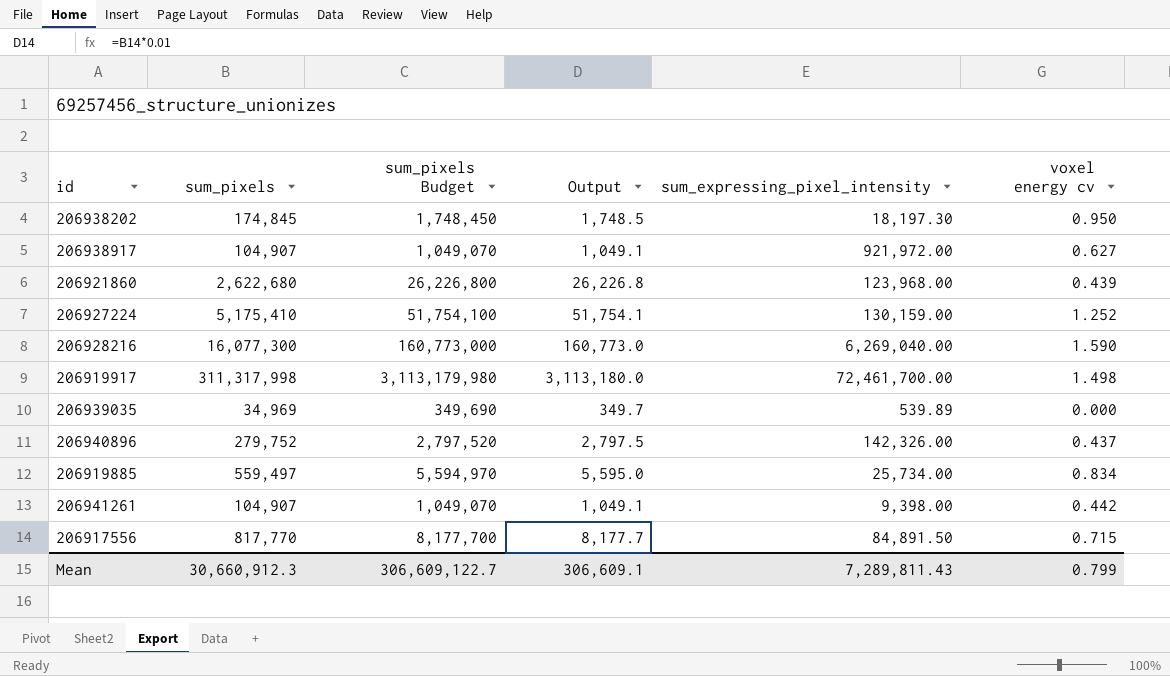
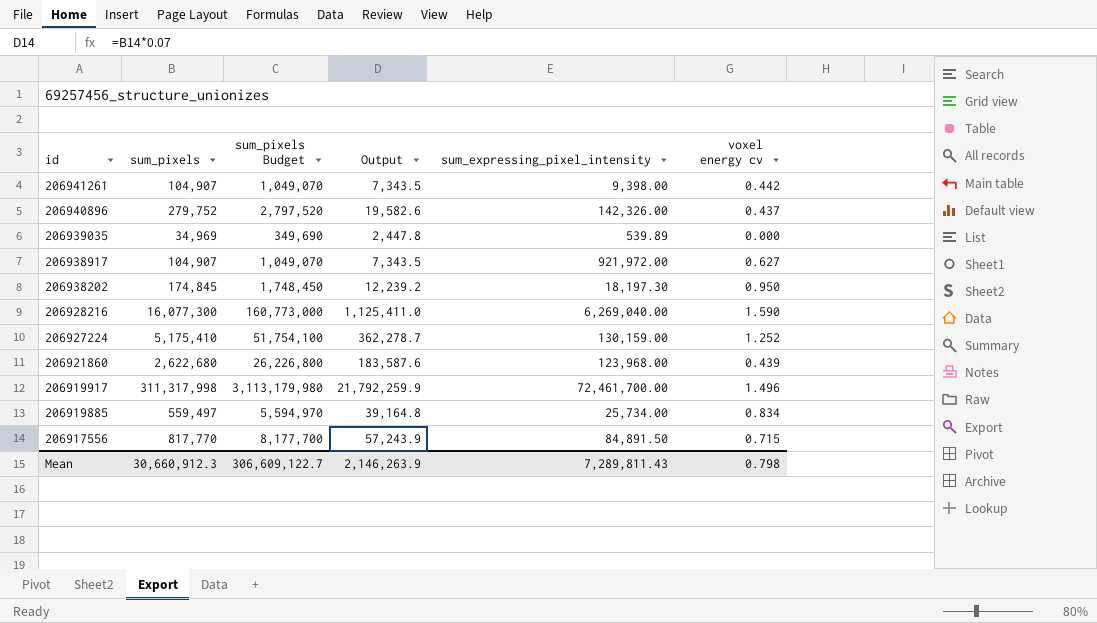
row order: none -> id descending
column Output | formula: [sum_pixels] * 0.01 -> [sum_pixels] * 0.07
206919917 | voxel energy cv: 1.498 -> 1.496
Mean | Output: 306,609.1 -> 2,146,263.9
Mean | voxel energy cv: 0.799 -> 0.798

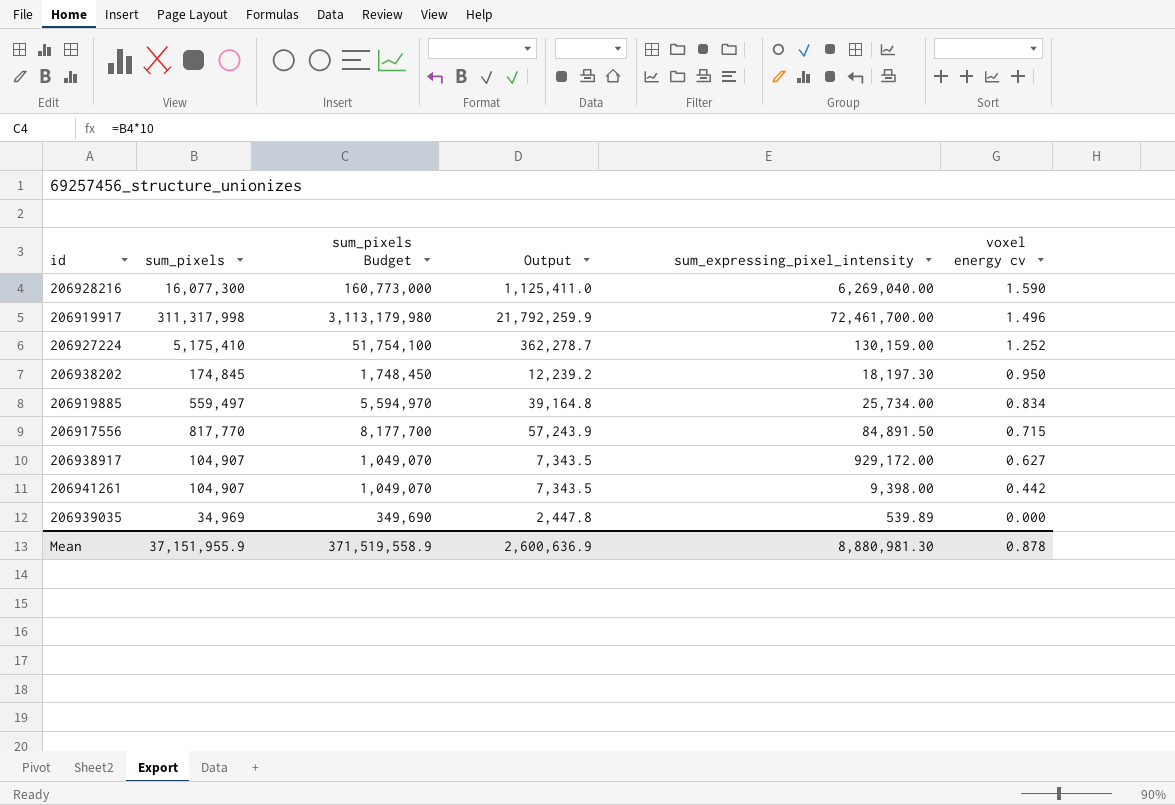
row order: id descending -> voxel energy cv descending
row 206940896: 279,752 | 2,797,520 | 19,582.6 | 142,326.00 | 0.437 -> none
row 206921860: 2,622,680 | 26,226,800 | 183,587.6 | 123,968.00 | 0.439 -> none
206938917 | sum_expressing_pixel_intensity: 921,972.00 -> 929,172.00
Mean | sum_pixels: 30,660,912.3 -> 37,151,955.9
Mean | sum_pixels Budget: 306,609,122.7 -> 371,519,558.9
Mean | Output: 2,146,263.9 -> 2,600,636.9
Mean | sum_expressing_pixel_intensity: 7,289,811.43 -> 8,880,981.30
Mean | voxel energy cv: 0.798 -> 0.878

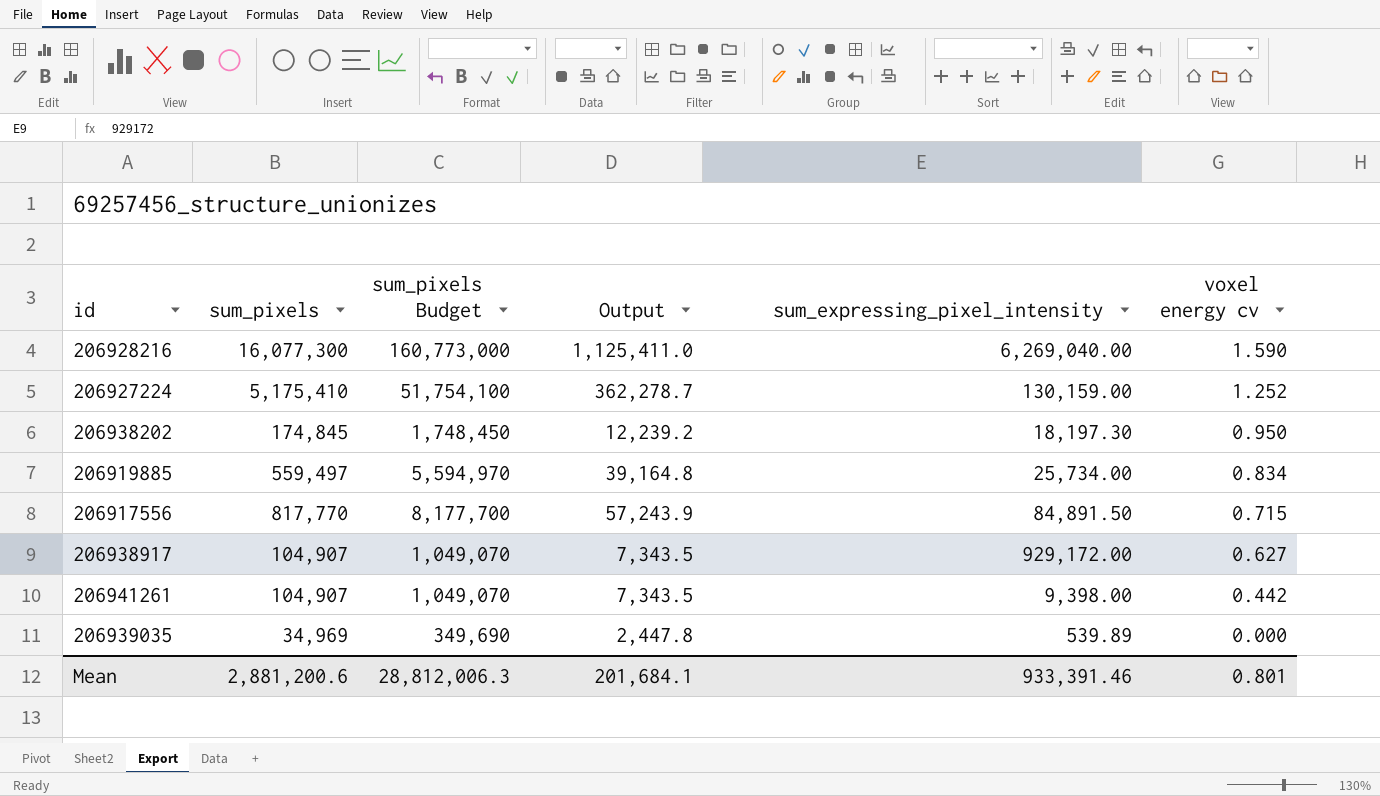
row 206919917: 311,317,998 | 3,113,179,980 | 21,792,259.9 | 72,461,700.00 | 1.496 -> none
Mean | sum_pixels: 37,151,955.9 -> 2,881,200.6
Mean | sum_pixels Budget: 371,519,558.9 -> 28,812,006.3
Mean | Output: 2,600,636.9 -> 201,684.1
Mean | sum_expressing_pixel_intensity: 8,880,981.30 -> 933,391.46
Mean | voxel energy cv: 0.878 -> 0.801

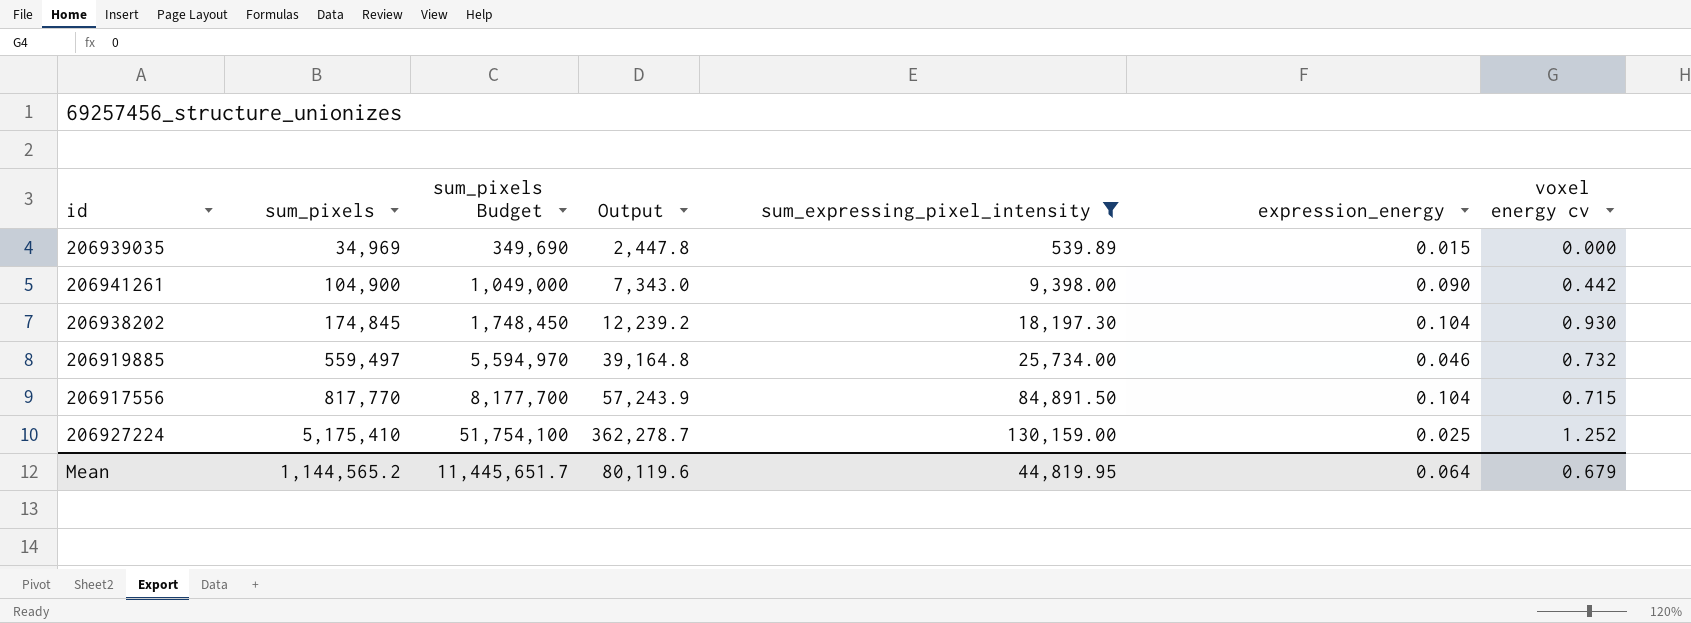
filter: none -> sum_expressing_pixel_intensity <= 130,159.00
row order: voxel energy cv descending -> sum_pixels ascending
column expression_energy | formula: none -> [sum_expressing_pixel_intensity] / [sum_pixels]
206941261 | sum_pixels: 104,907 -> 104,900
206941261 | sum_pixels Budget: 1,049,070 -> 1,049,000
206941261 | Output: 7,343.5 -> 7,343.0
206938202 | voxel energy cv: 0.950 -> 0.930
206919885 | voxel energy cv: 0.834 -> 0.732
Mean | sum_pixels: 2,881,200.6 -> 1,144,565.2
Mean | sum_pixels Budget: 28,812,006.3 -> 11,445,651.7
Mean | Output: 201,684.1 -> 80,119.6
Mean | sum_expressing_pixel_intensity: 933,391.46 -> 44,819.95
Mean | voxel energy cv: 0.801 -> 0.679

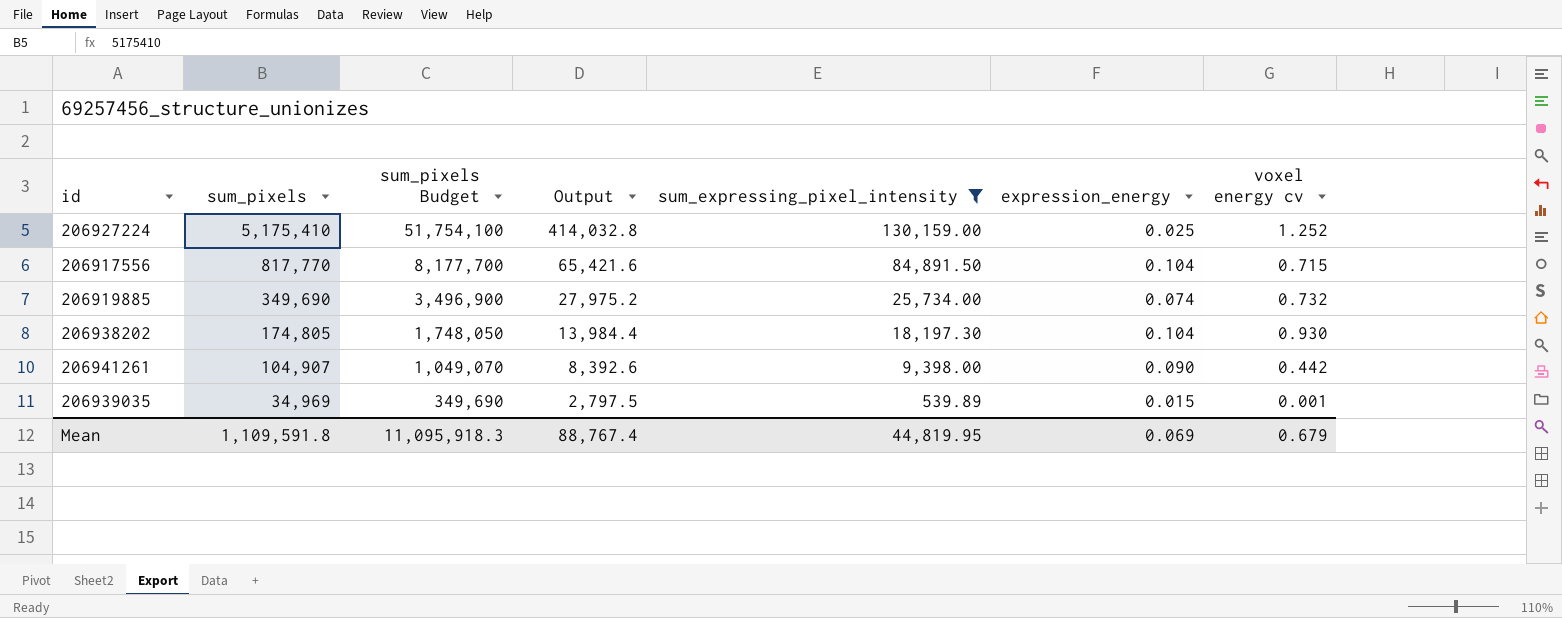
row order: sum_pixels ascending -> sum_pixels descending
column Output | formula: [sum_pixels] * 0.07 -> [sum_pixels] * 0.08
206919885 | sum_pixels: 559,497 -> 349,690
206919885 | sum_pixels Budget: 5,594,970 -> 3,496,900
206919885 | expression_energy: 0.046 -> 0.074
206938202 | sum_pixels: 174,845 -> 174,805
206938202 | sum_pixels Budget: 1,748,450 -> 1,748,050
206941261 | sum_pixels: 104,900 -> 104,907
206941261 | sum_pixels Budget: 1,049,000 -> 1,049,070
206939035 | voxel energy cv: 0.000 -> 0.001
Mean | sum_pixels: 1,144,565.2 -> 1,109,591.8
Mean | sum_pixels Budget: 11,445,651.7 -> 11,095,918.3
Mean | Output: 80,119.6 -> 88,767.4
Mean | expression_energy: 0.064 -> 0.069

